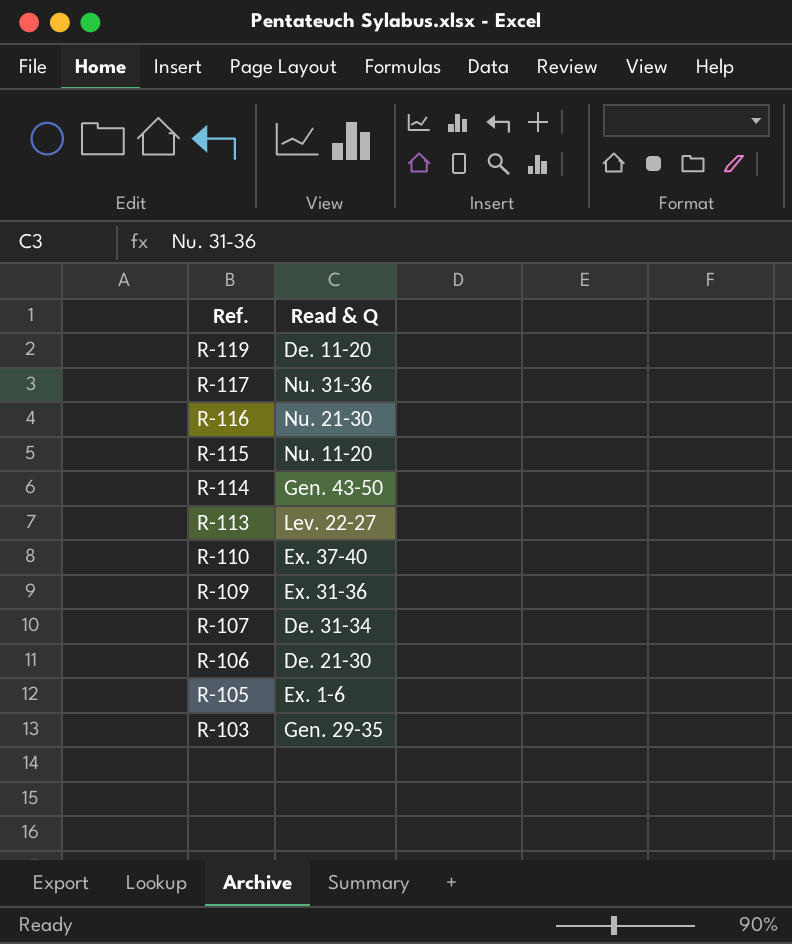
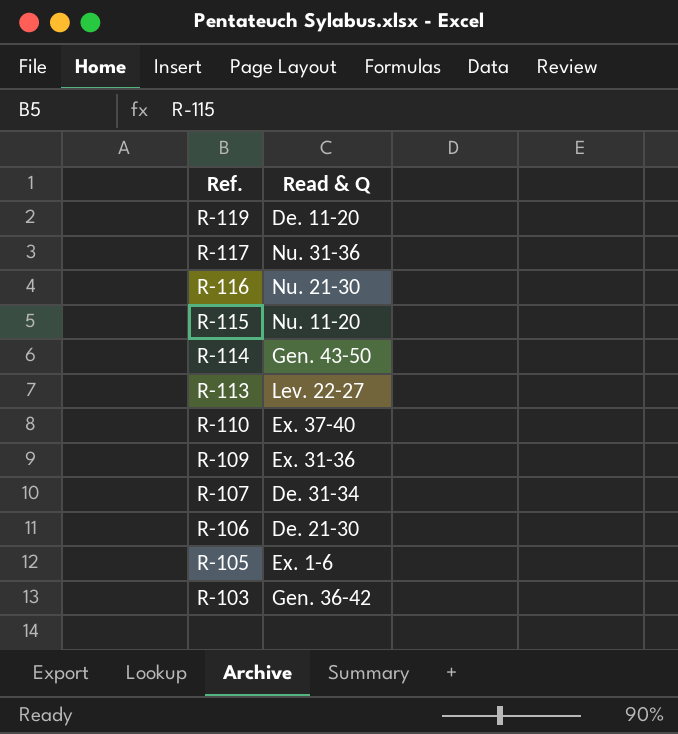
R-103 | Read & Q: Gen. 29-35 -> Gen. 36-42

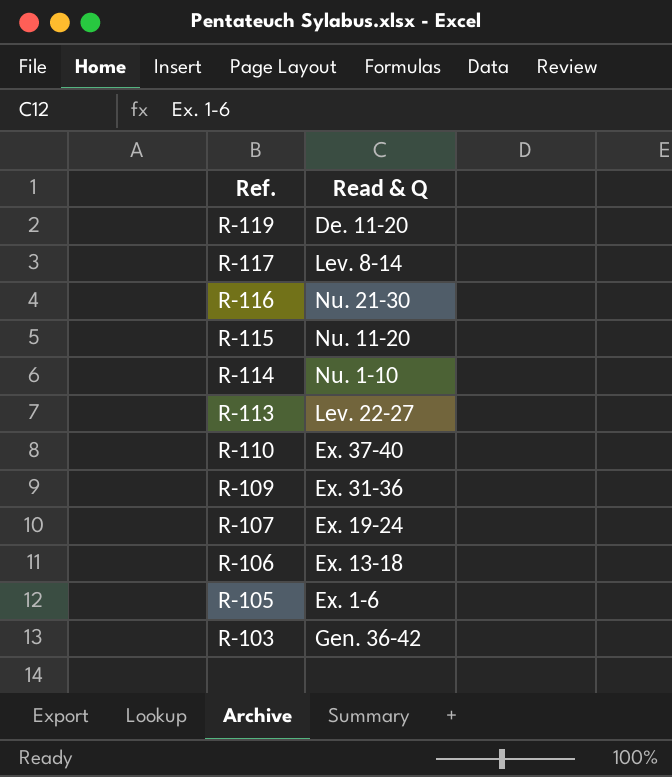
R-117 | Read & Q: Nu. 31-36 -> Lev. 8-14
R-114 | Read & Q: Gen. 43-50 -> Nu. 1-10
R-107 | Read & Q: De. 31-34 -> Ex. 19-24
R-106 | Read & Q: De. 21-30 -> Ex. 13-18

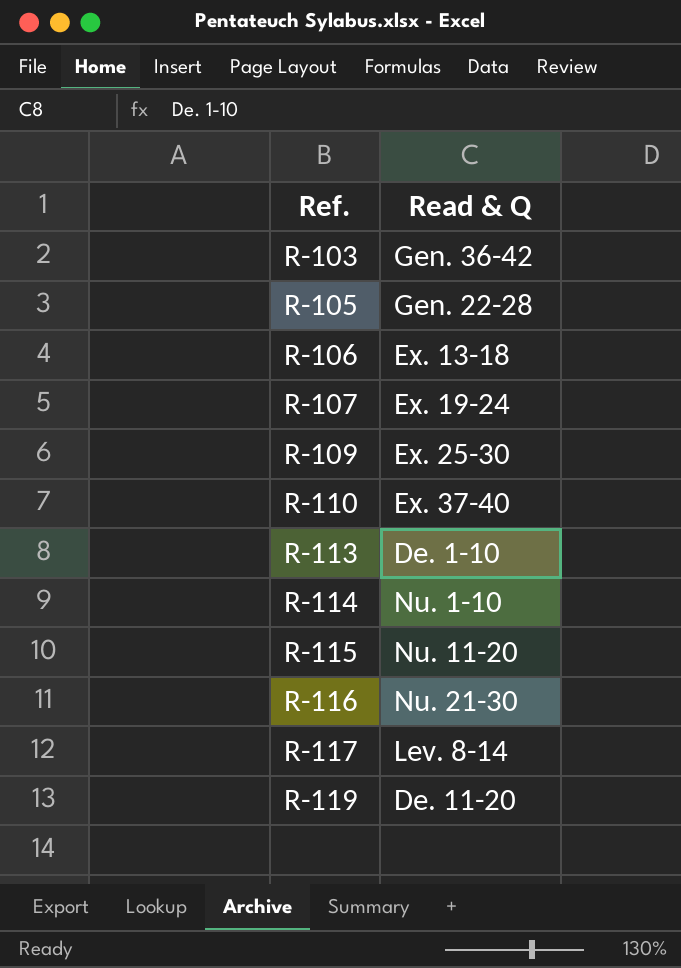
row order: Ref. descending -> Ref. ascending
R-105 | Read & Q: Ex. 1-6 -> Gen. 22-28
R-109 | Read & Q: Ex. 31-36 -> Ex. 25-30
R-113 | Read & Q: Lev. 22-27 -> De. 1-10

